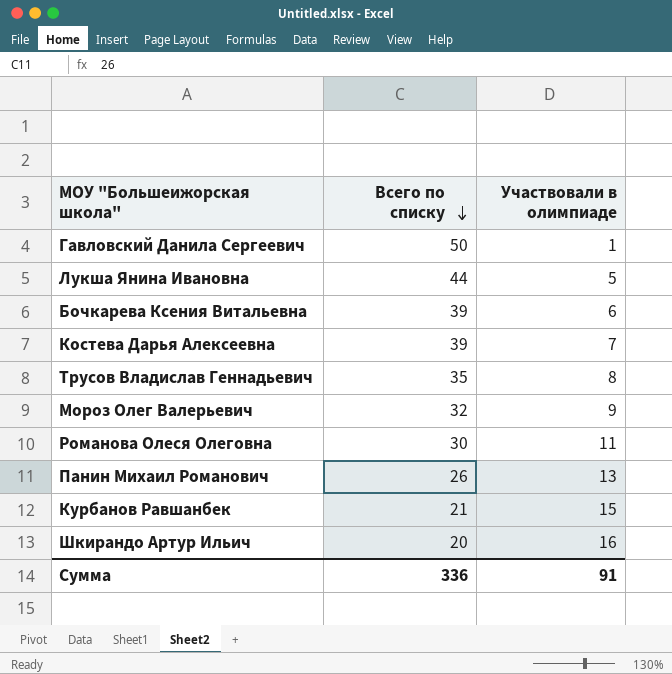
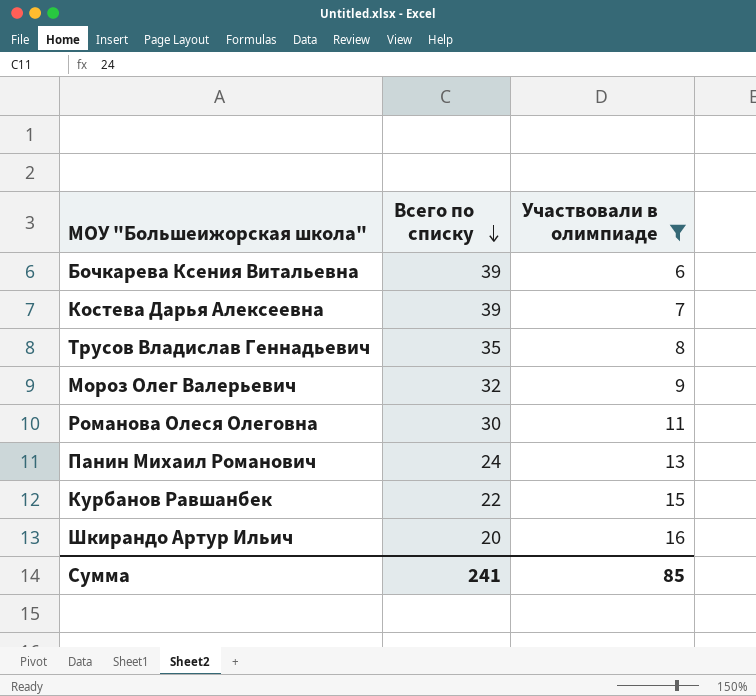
filter: none -> Участвовали в олимпиаде >= 6
Панин Михаил Романович | Всего по списку: 26 -> 24
Курбанов Равшанбек | Всего по списку: 21 -> 22
Сумма | Всего по списку: 336 -> 241
Сумма | Участвовали в олимпиаде: 91 -> 85

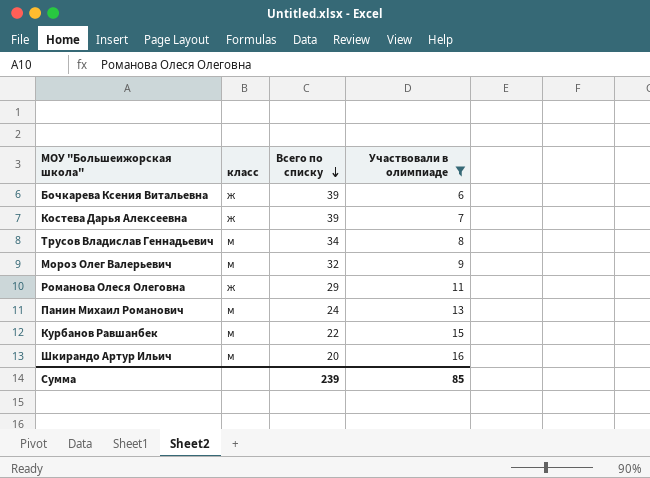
column класс | position: none -> 2
Трусов Владислав Геннадьевич | Всего по списку: 35 -> 34
Романова Олеся Олеговна | Всего по списку: 30 -> 29
Сумма | Всего по списку: 241 -> 239

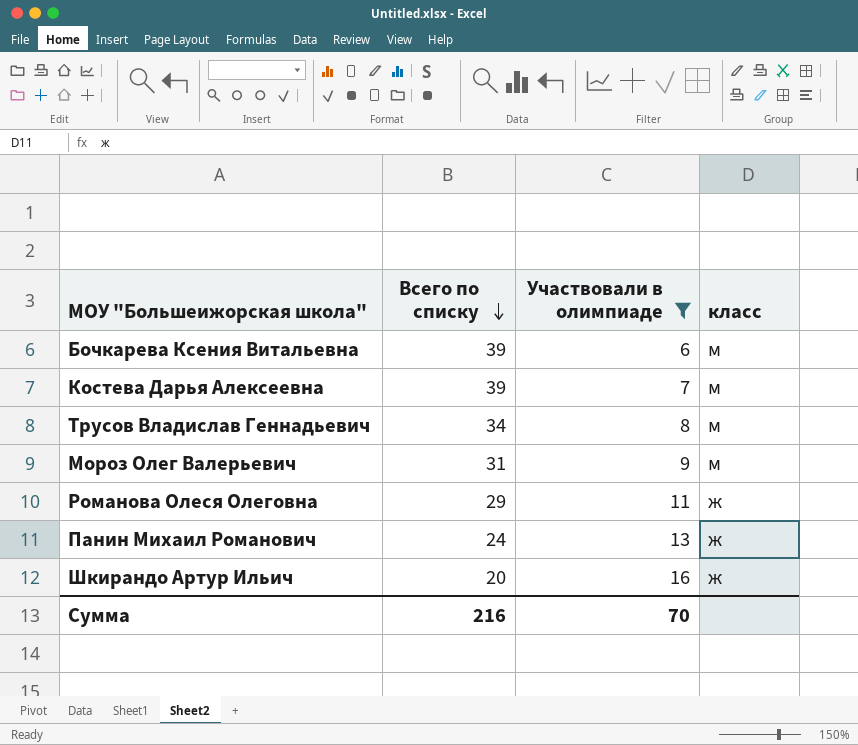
column класс | position: 2 -> 4
row Курбанов Равшанбек: м | 22 | 15 -> none
Бочкарева Ксения Витальевна | класс: ж -> м
Костева Дарья Алексеевна | класс: ж -> м
Мороз Олег Валерьевич | Всего по списку: 32 -> 31
Панин Михаил Романович | класс: м -> ж
Шкирандо Артур Ильич | класс: м -> ж
Сумма | Всего по списку: 239 -> 216
Сумма | Участвовали в олимпиаде: 85 -> 70

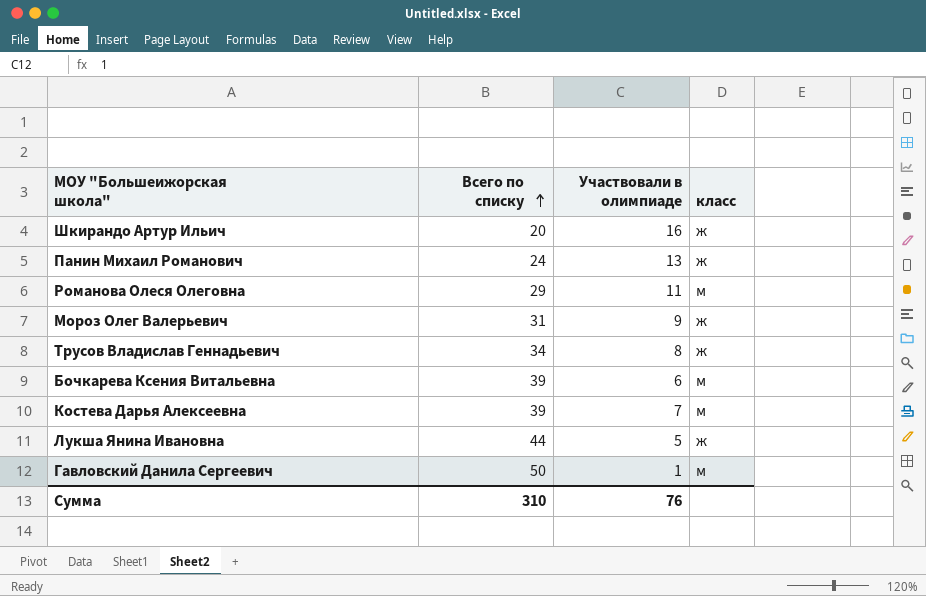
filter: Участвовали в олимпиаде >= 6 -> none
row order: Всего по списку descending -> Всего по списку ascending
Романова Олеся Олеговна | класс: ж -> м
Мороз Олег Валерьевич | класс: м -> ж
Трусов Владислав Геннадьевич | класс: м -> ж
Сумма | Всего по списку: 216 -> 310
Сумма | Участвовали в олимпиаде: 70 -> 76

